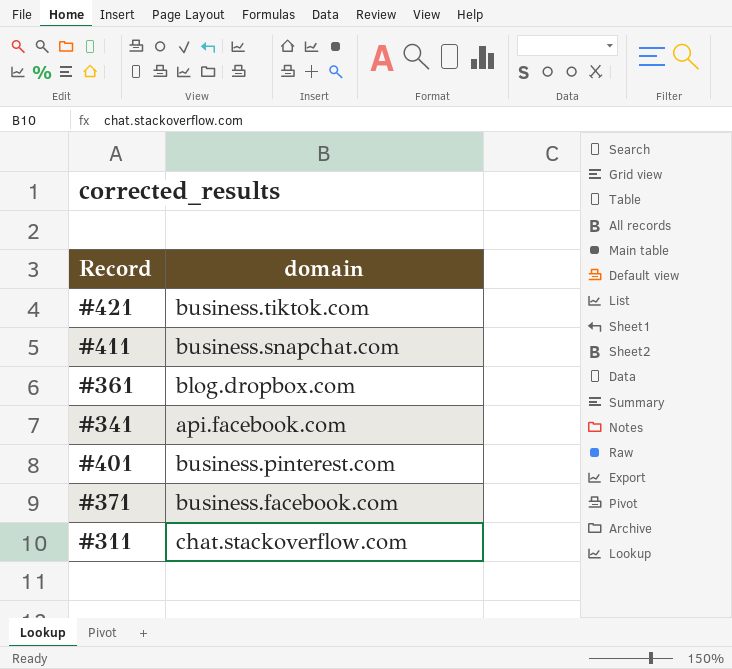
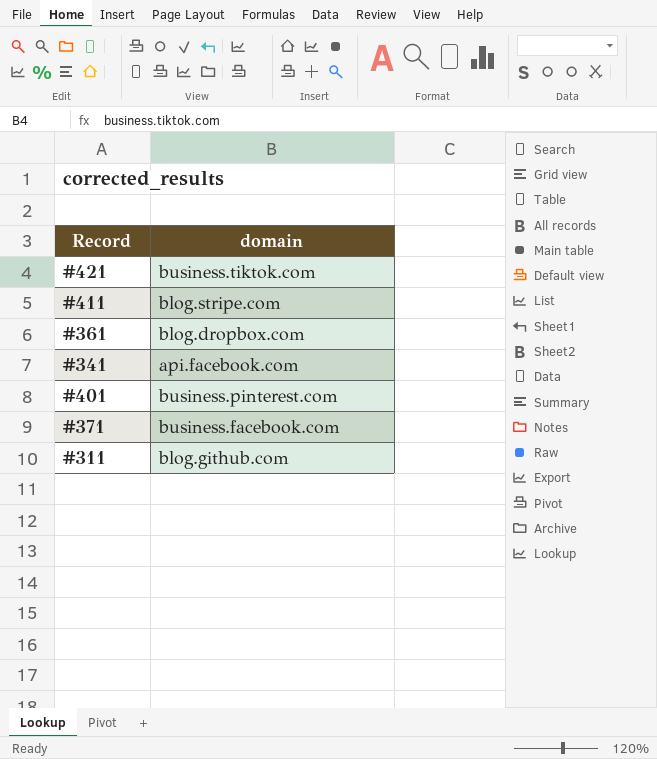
#411 | domain: business.snapchat.com -> blog.stripe.com
#311 | domain: chat.stackoverflow.com -> blog.github.com

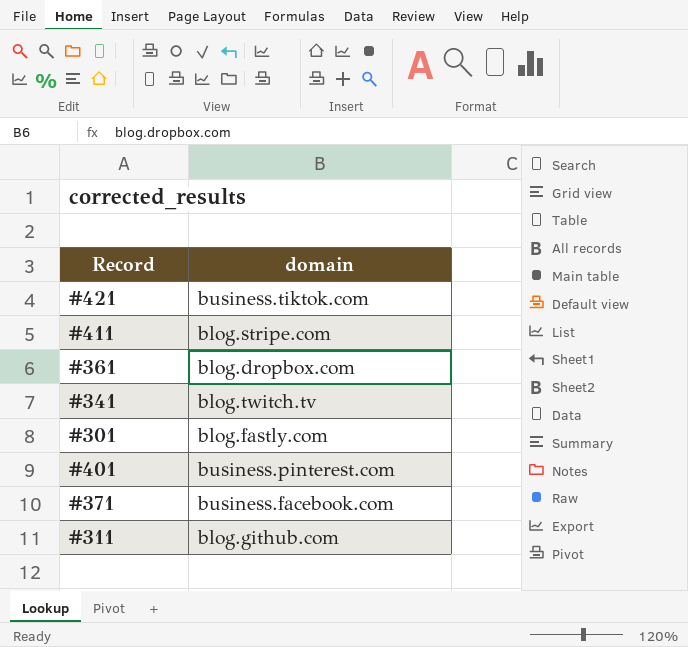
#341 | domain: api.facebook.com -> blog.twitch.tv
row #301: none -> blog.fastly.com

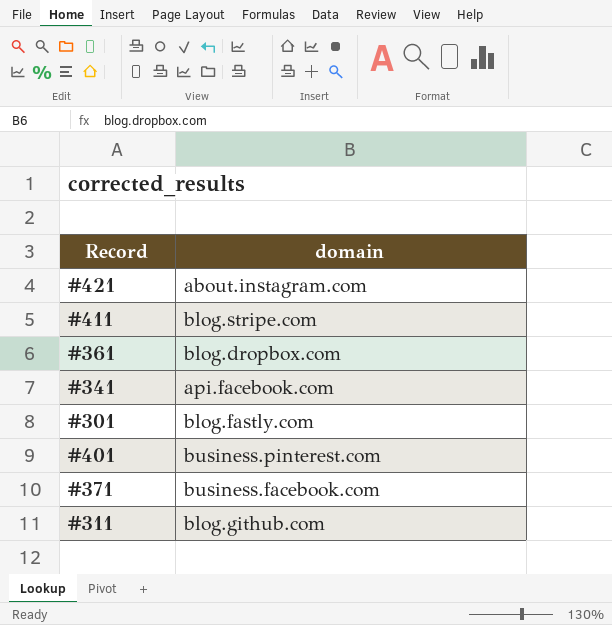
#421 | domain: business.tiktok.com -> about.instagram.com
#341 | domain: blog.twitch.tv -> api.facebook.com

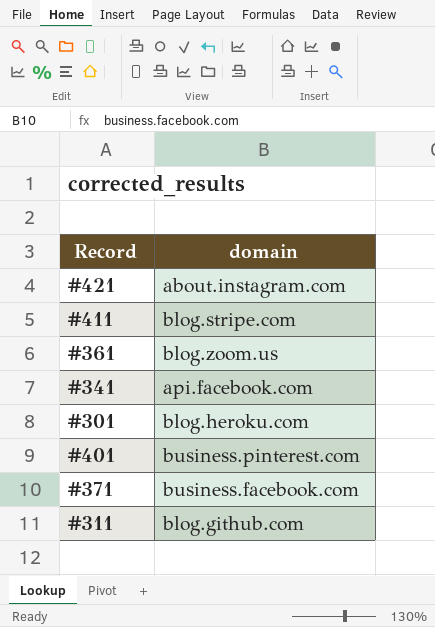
#361 | domain: blog.dropbox.com -> blog.zoom.us
#301 | domain: blog.fastly.com -> blog.heroku.com

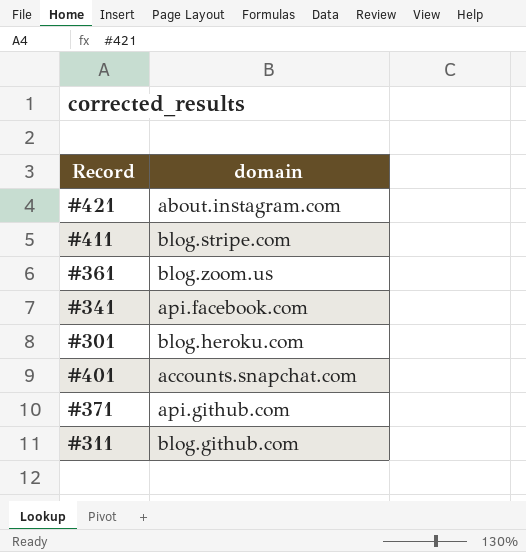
#401 | domain: business.pinterest.com -> accounts.snapchat.com
#371 | domain: business.facebook.com -> api.github.com

